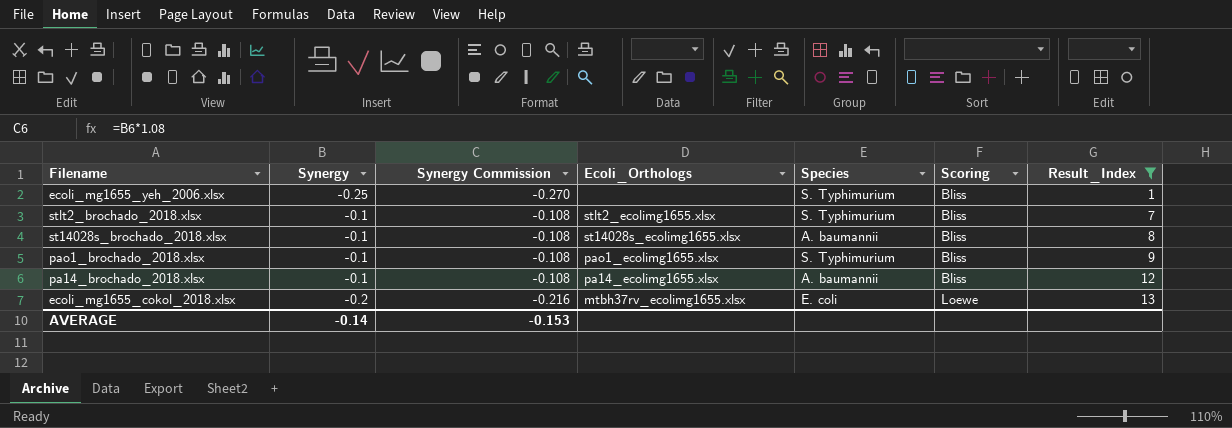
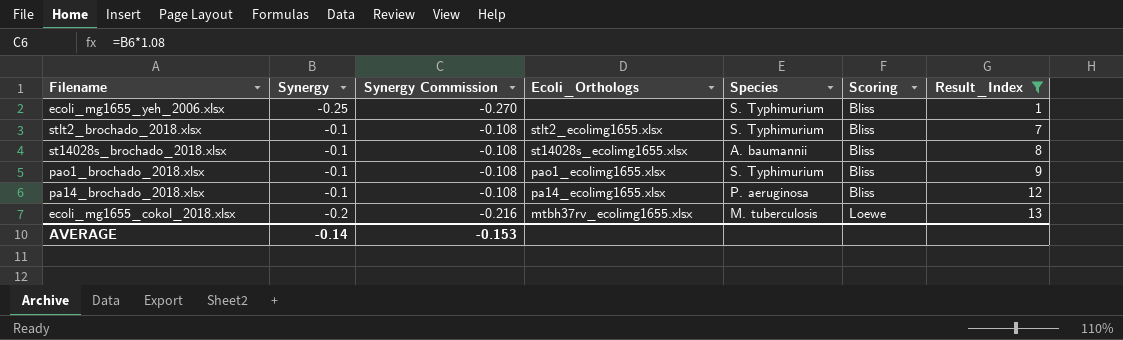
pa14_brochado_2018.xlsx | Species: A. baumannii -> P. aeruginosa
ecoli_mg1655_cokol_2018.xlsx | Species: E. coli -> M. tuberculosis

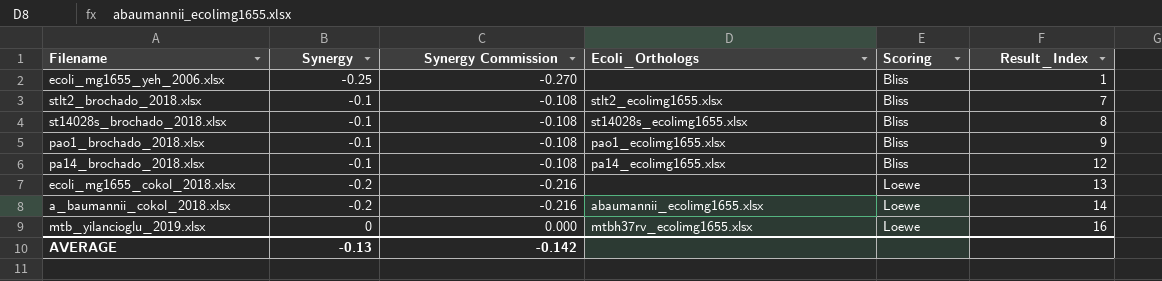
filter: Result_Index <= 13 -> none
column Species | position: 5 -> none
ecoli_mg1655_cokol_2018.xlsx | Ecoli_Orthologs: mtbh37rv_ecolimg1655.xlsx -> none
AVERAGE | Synergy: -0.14 -> -0.13
AVERAGE | Synergy Commission: -0.153 -> -0.142

